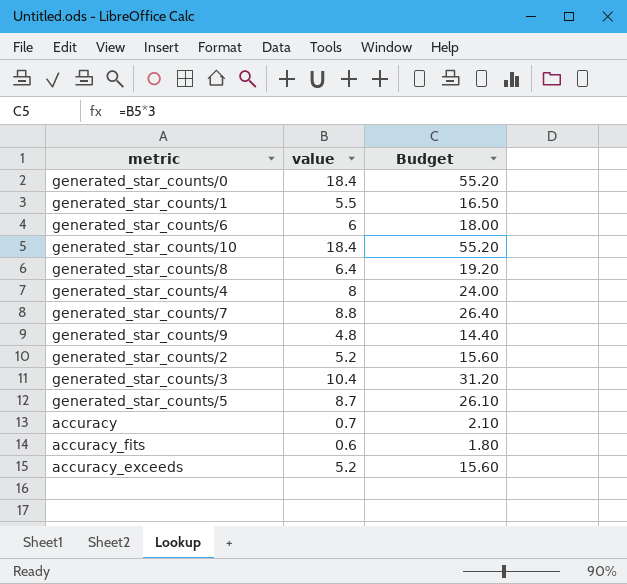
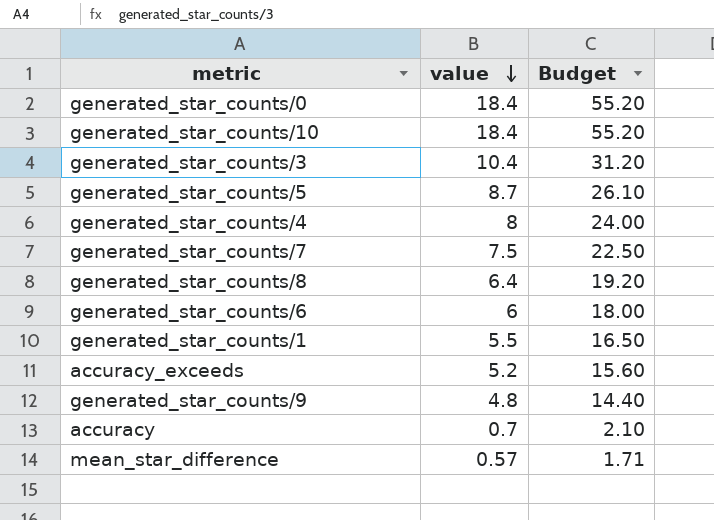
row order: none -> value descending
row generated_star_counts/2: 5.2 | 15.60 -> none
row accuracy_fits: 0.6 | 1.80 -> none
generated_star_counts/7 | value: 8.8 -> 7.5
generated_star_counts/7 | Budget: 26.40 -> 22.50
row mean_star_difference: none -> 0.57 | 1.71

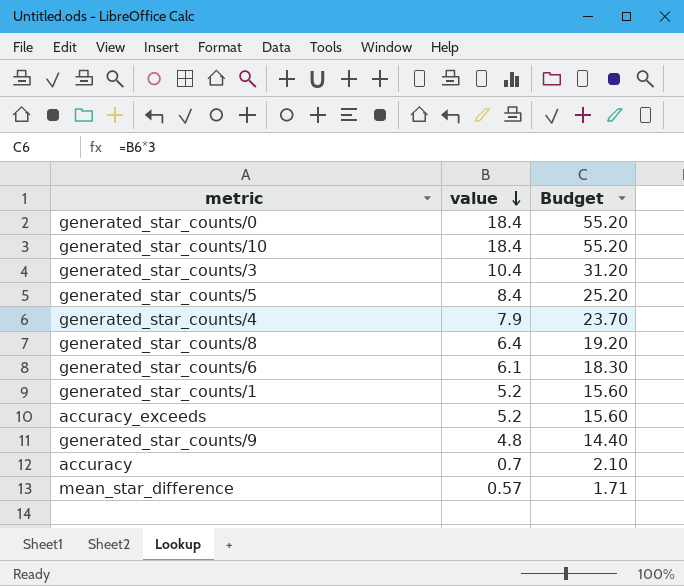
row generated_star_counts/7: 7.5 | 22.50 -> none
generated_star_counts/5 | value: 8.7 -> 8.4
generated_star_counts/5 | Budget: 26.10 -> 25.20
generated_star_counts/4 | value: 8 -> 7.9
generated_star_counts/4 | Budget: 24.00 -> 23.70
generated_star_counts/6 | value: 6 -> 6.1
generated_star_counts/6 | Budget: 18.00 -> 18.30
generated_star_counts/1 | value: 5.5 -> 5.2
generated_star_counts/1 | Budget: 16.50 -> 15.60

